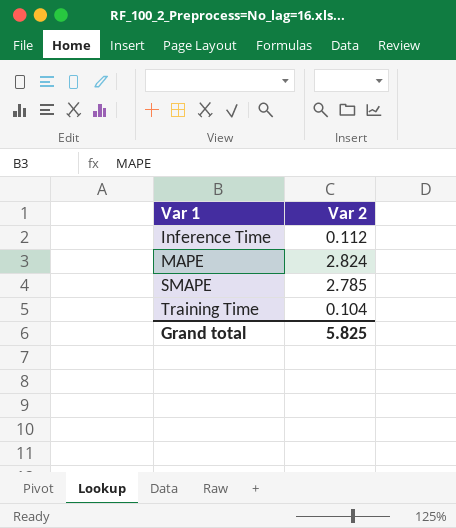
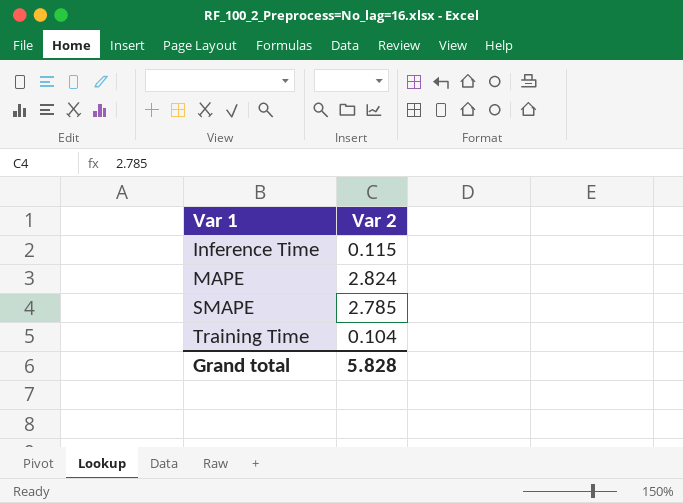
Inference Time | Var 2: 0.112 -> 0.115
Grand total | Var 2: 5.825 -> 5.828

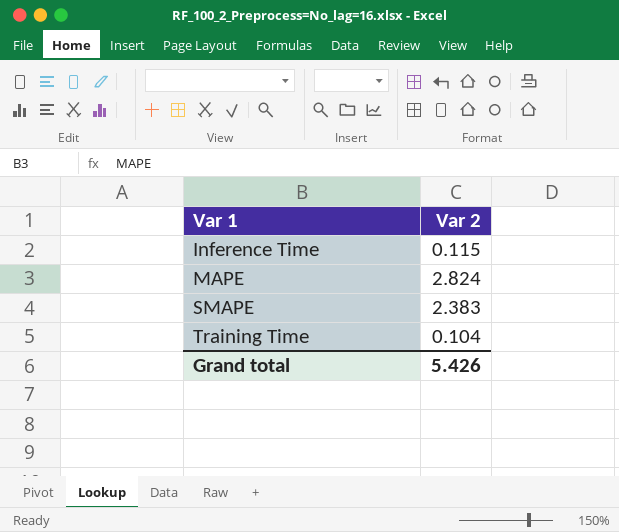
SMAPE | Var 2: 2.785 -> 2.383
Grand total | Var 2: 5.828 -> 5.426

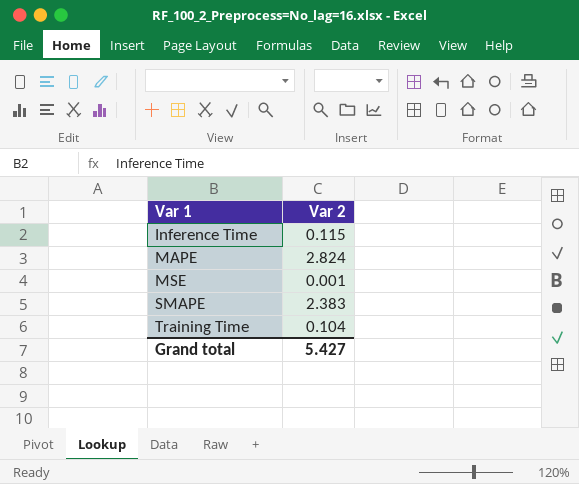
row MSE: none -> 0.001
Grand total | Var 2: 5.426 -> 5.427

